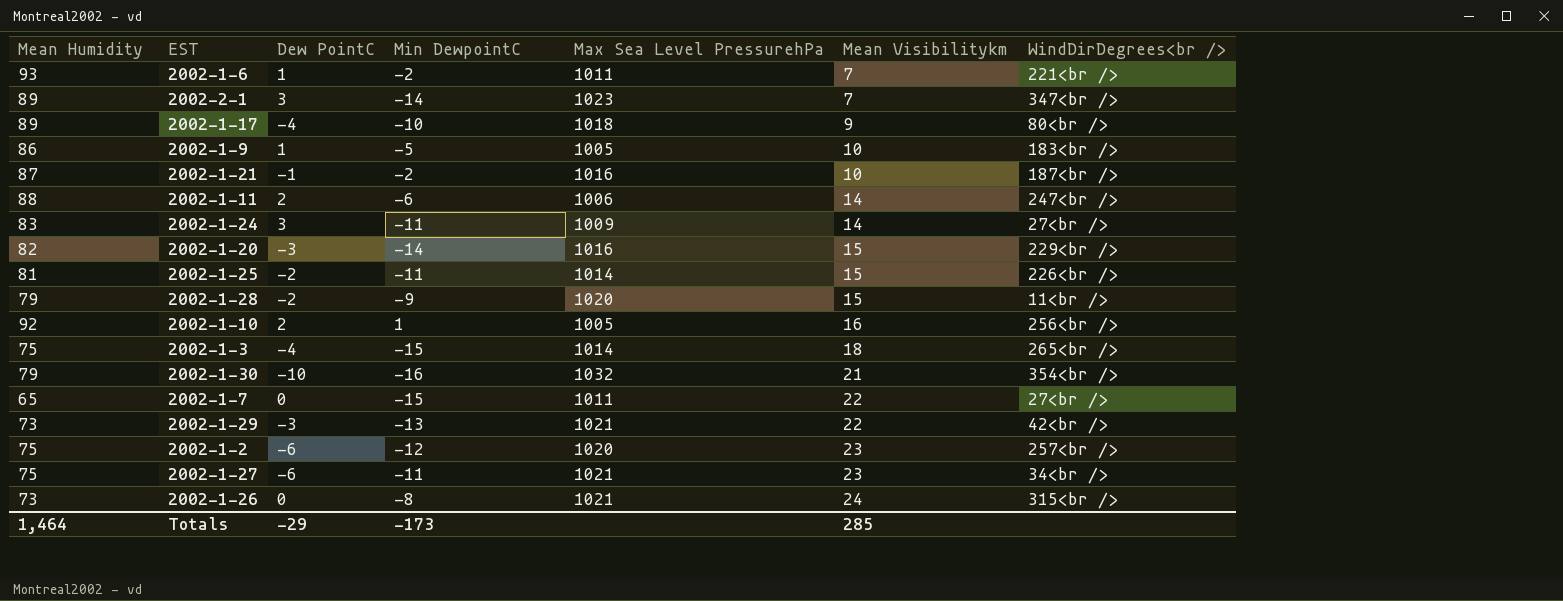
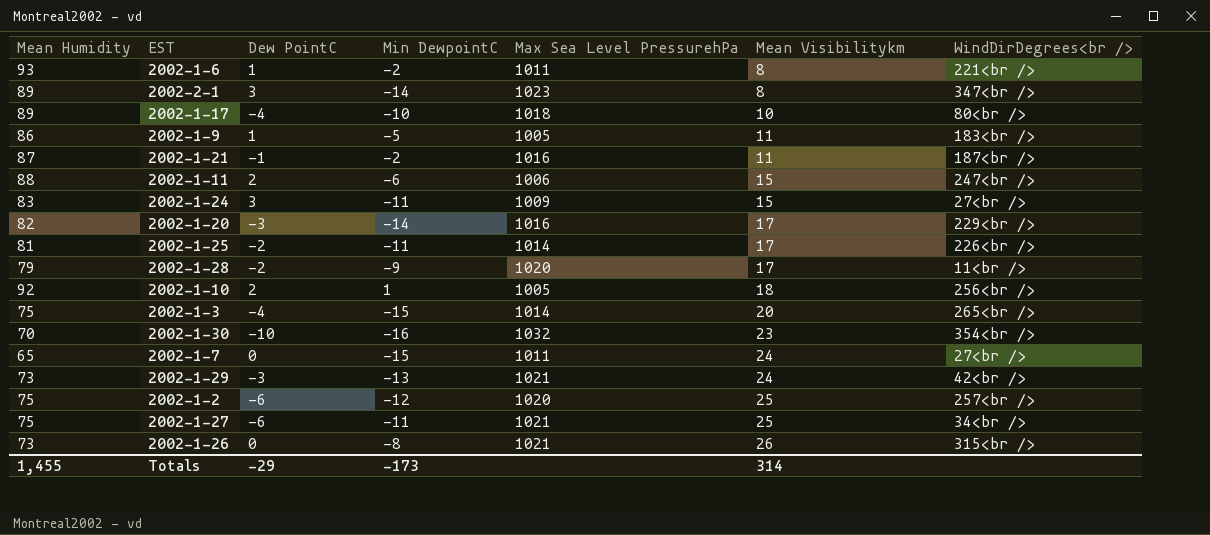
2002-1-6 | Mean Visibilitykm: 7 -> 8
2002-2-1 | Mean Visibilitykm: 7 -> 8
2002-1-17 | Mean Visibilitykm: 9 -> 10
2002-1-9 | Mean Visibilitykm: 10 -> 11
2002-1-21 | Mean Visibilitykm: 10 -> 11
2002-1-11 | Mean Visibilitykm: 14 -> 15
2002-1-24 | Mean Visibilitykm: 14 -> 15
2002-1-20 | Mean Visibilitykm: 15 -> 17
2002-1-25 | Mean Visibilitykm: 15 -> 17
2002-1-28 | Mean Visibilitykm: 15 -> 17
2002-1-10 | Mean Visibilitykm: 16 -> 18
2002-1-3 | Mean Visibilitykm: 18 -> 20
2002-1-30 | Mean Humidity: 79 -> 70
2002-1-30 | Mean Visibilitykm: 21 -> 23
2002-1-7 | Mean Visibilitykm: 22 -> 24
2002-1-29 | Mean Visibilitykm: 22 -> 24
2002-1-2 | Mean Visibilitykm: 23 -> 25
2002-1-27 | Mean Visibilitykm: 23 -> 25
2002-1-26 | Mean Visibilitykm: 24 -> 26
Totals | Mean Humidity: 1,464 -> 1,455
Totals | Mean Visibilitykm: 285 -> 314

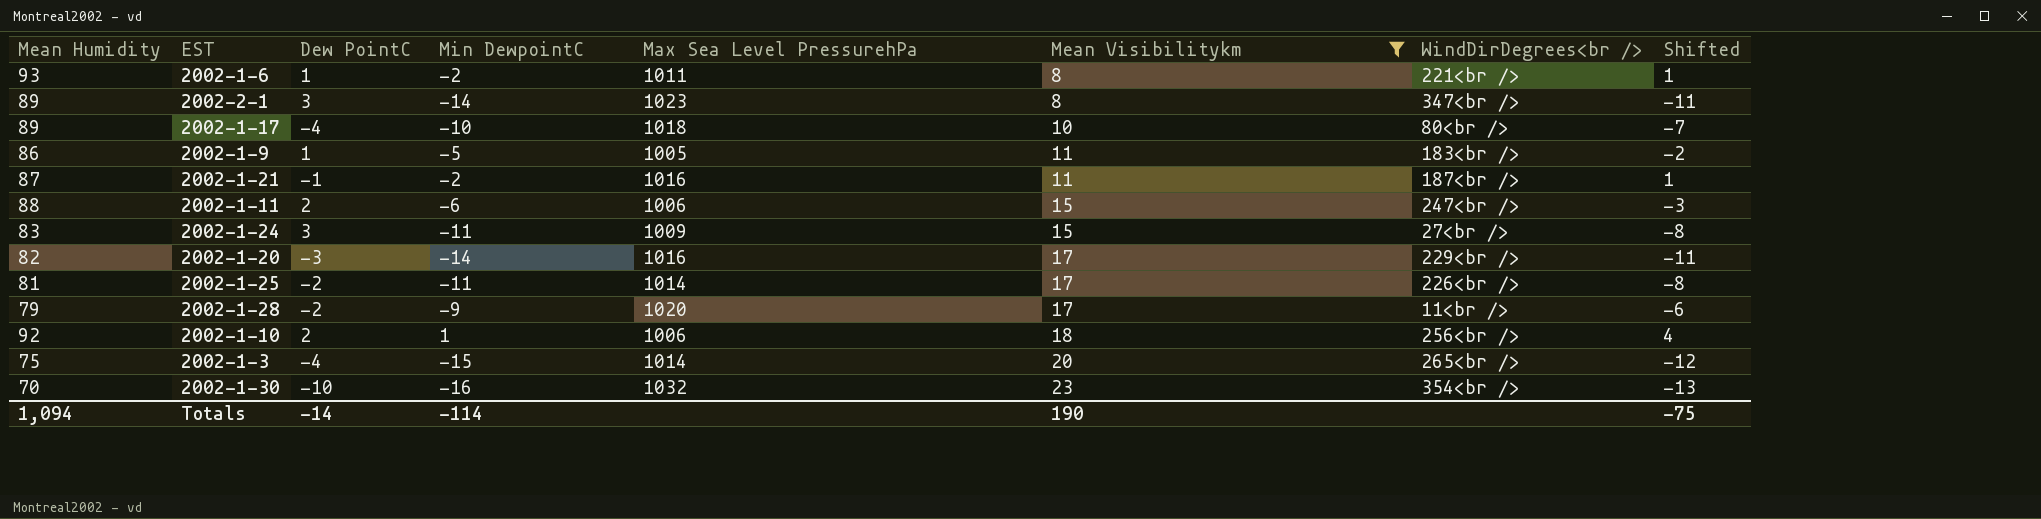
filter: none -> Mean Visibilitykm <= 23
column Shifted | formula: none -> [Min DewpointC] + 3
2002-1-10 | Max Sea Level PressurehPa: 1005 -> 1006
Totals | Mean Humidity: 1,455 -> 1,094
Totals | Dew PointC: -29 -> -14
Totals | Min DewpointC: -173 -> -114
Totals | Mean Visibilitykm: 314 -> 190

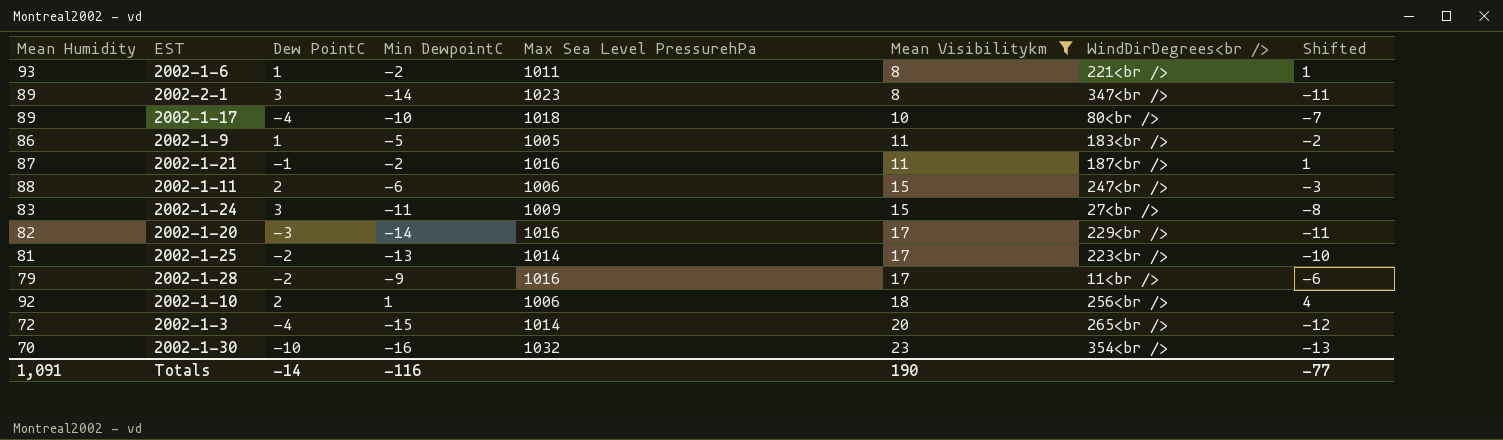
2002-1-25 | Min DewpointC: -11 -> -13
2002-1-25 | WindDirDegrees<br />: 226<br /> -> 223<br />
2002-1-25 | Shifted: -8 -> -10
2002-1-28 | Max Sea Level PressurehPa: 1020 -> 1016
2002-1-3 | Mean Humidity: 75 -> 72
Totals | Mean Humidity: 1,094 -> 1,091
Totals | Min DewpointC: -114 -> -116
Totals | Shifted: -75 -> -77

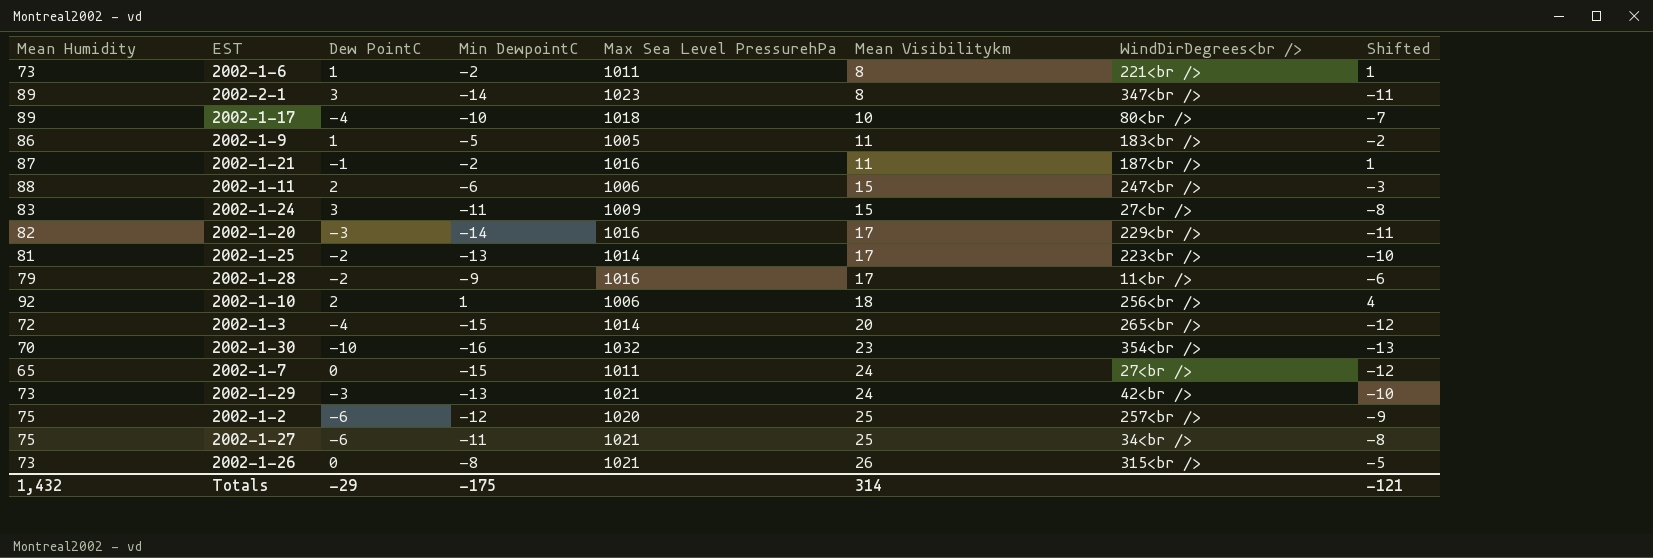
filter: Mean Visibilitykm <= 23 -> none
2002-1-6 | Mean Humidity: 93 -> 73
Totals | Mean Humidity: 1,091 -> 1,432
Totals | Dew PointC: -14 -> -29
Totals | Min DewpointC: -116 -> -175
Totals | Mean Visibilitykm: 190 -> 314
Totals | Shifted: -77 -> -121

